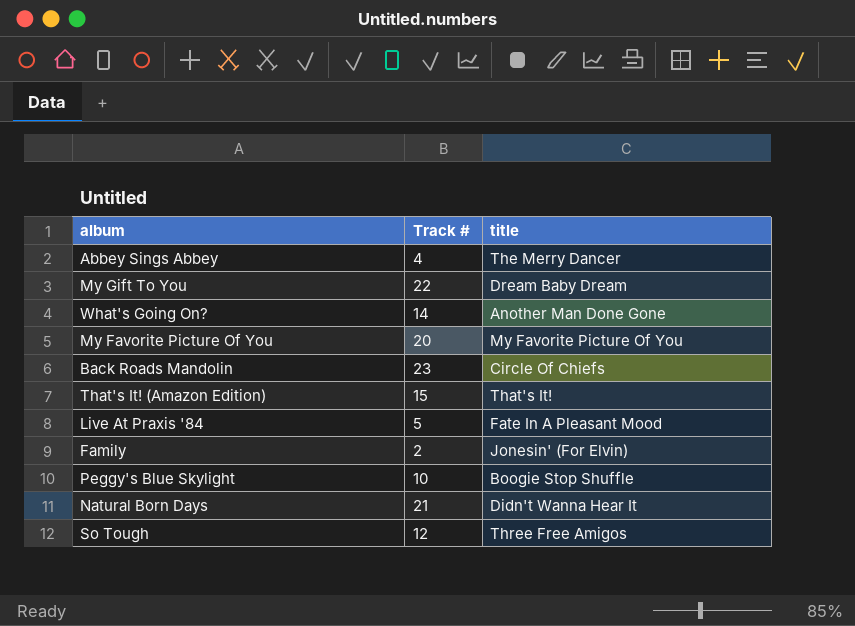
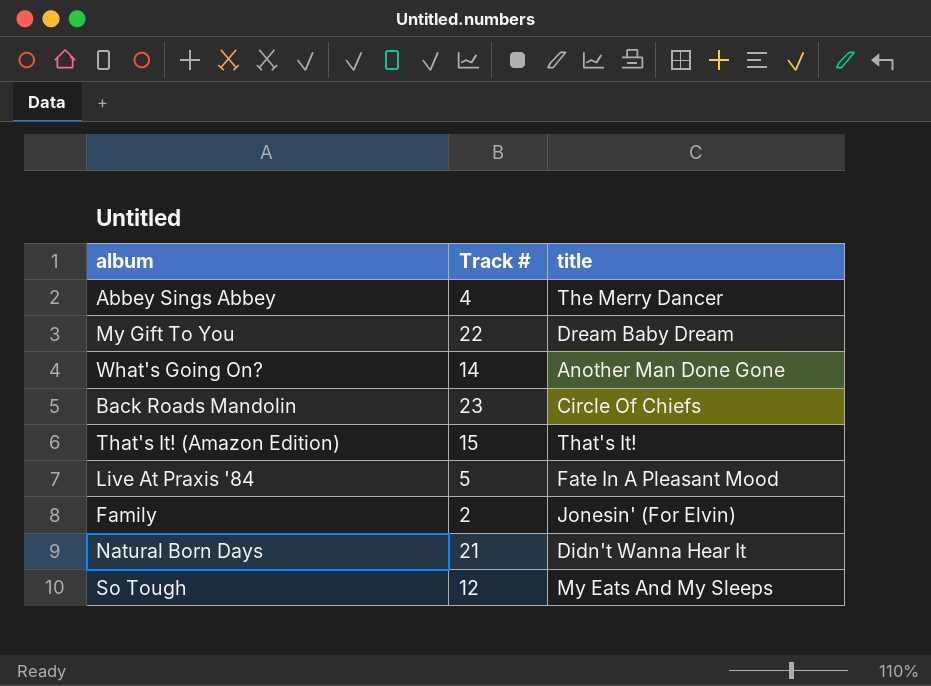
row My Favorite Picture Of You: 20 | My Favorite Picture Of You -> none
row Peggy's Blue Skylight: 10 | Boogie Stop Shuffle -> none
So Tough | title: Three Free Amigos -> My Eats And My Sleeps

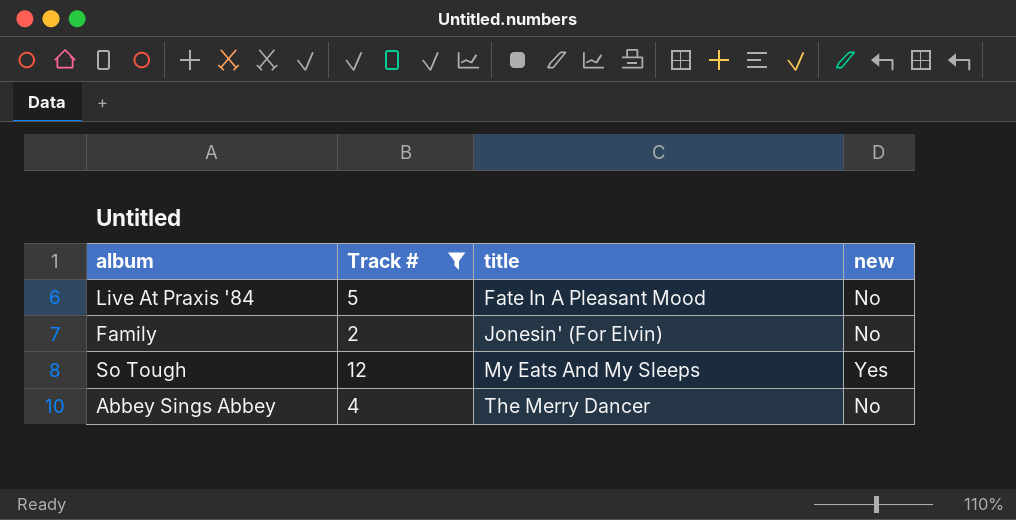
filter: none -> Track # <= 12
row order: none -> title ascending
column new | position: none -> 4

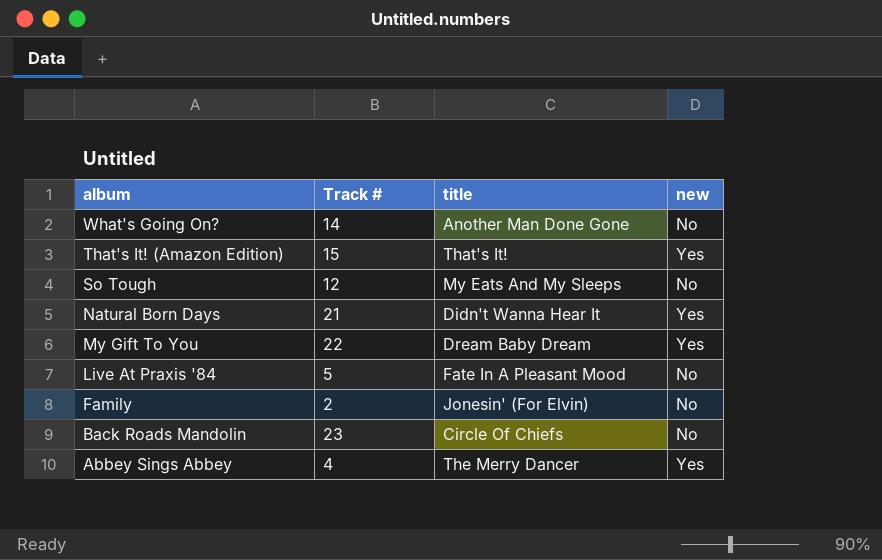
filter: Track # <= 12 -> none
row order: title ascending -> album descending
So Tough | new: Yes -> No
Abbey Sings Abbey | new: No -> Yes

